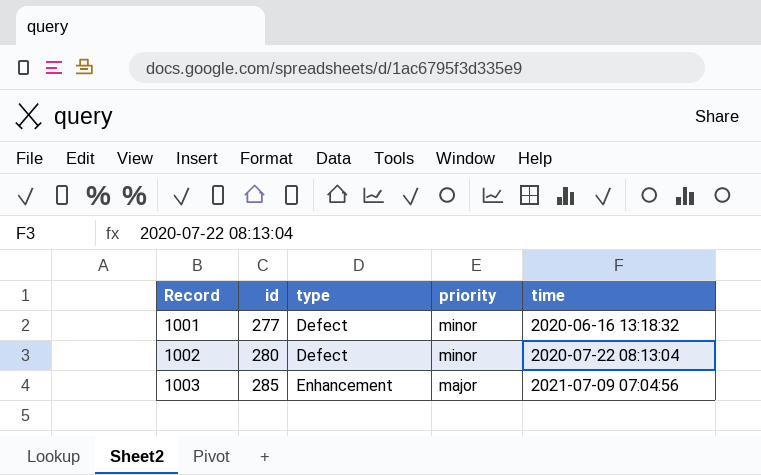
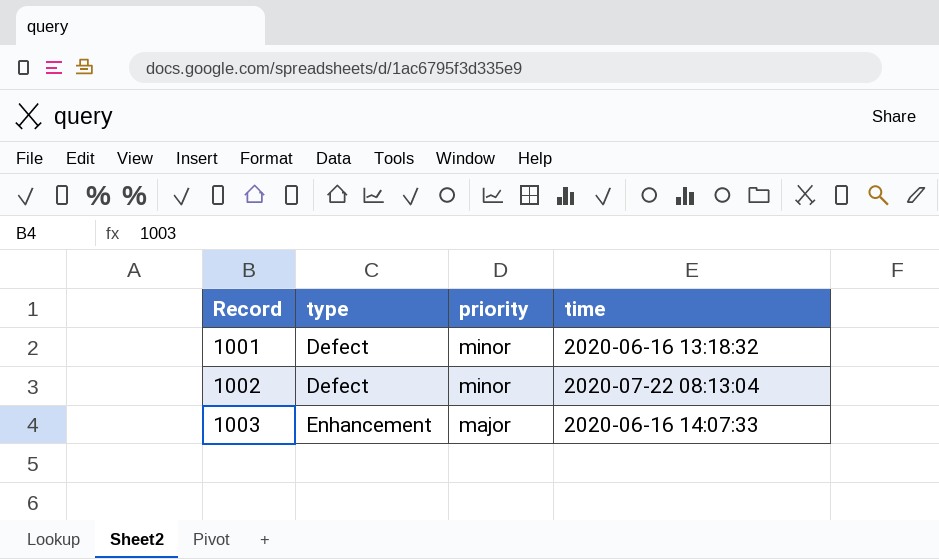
column id | position: 2 -> none
1003 | time: 2021-07-09 07:04:56 -> 2020-06-16 14:07:33

